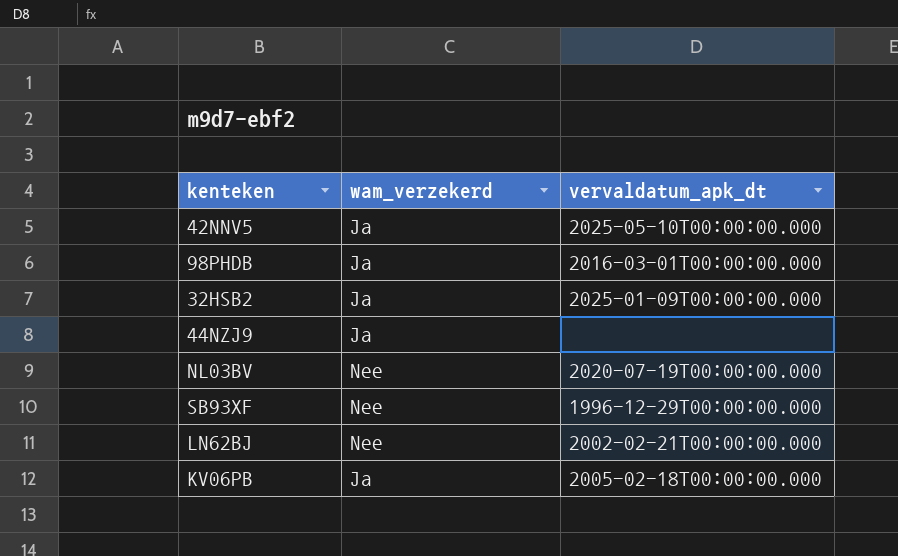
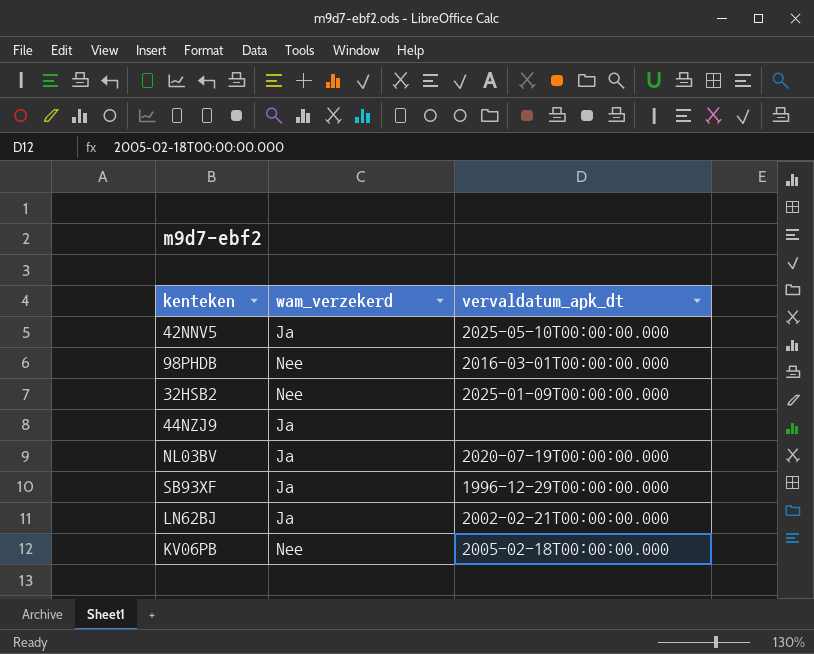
98PHDB | wam_verzekerd: Ja -> Nee
32HSB2 | wam_verzekerd: Ja -> Nee
NL03BV | wam_verzekerd: Nee -> Ja
SB93XF | wam_verzekerd: Nee -> Ja
LN62BJ | wam_verzekerd: Nee -> Ja
KV06PB | wam_verzekerd: Ja -> Nee

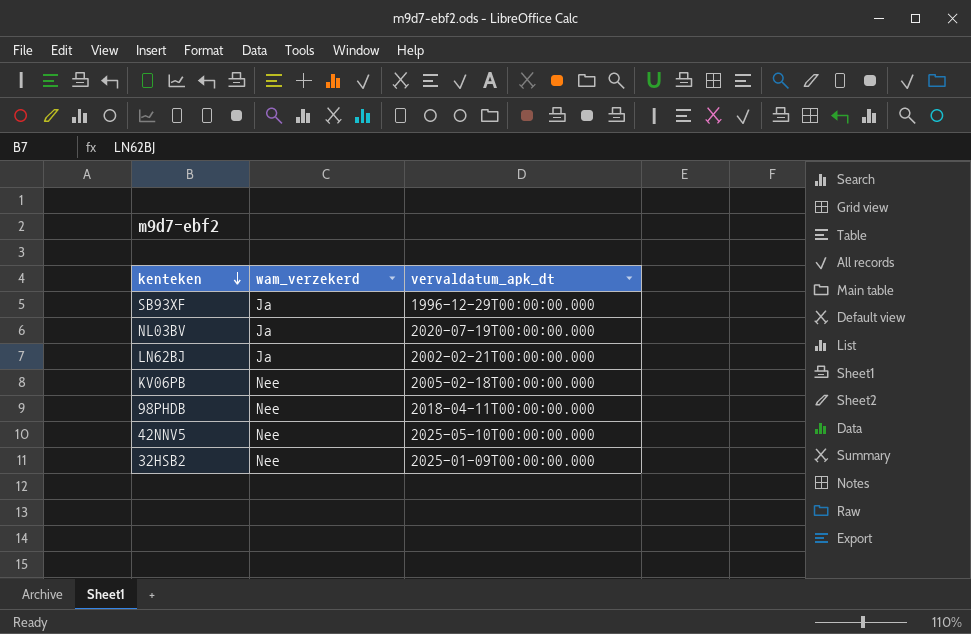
row order: none -> kenteken descending
row 44NZJ9: Ja | none -> none
98PHDB | vervaldatum_apk_dt: 2016-03-01T00:00:00.000 -> 2018-04-11T00:00:00.000
42NNV5 | wam_verzekerd: Ja -> Nee

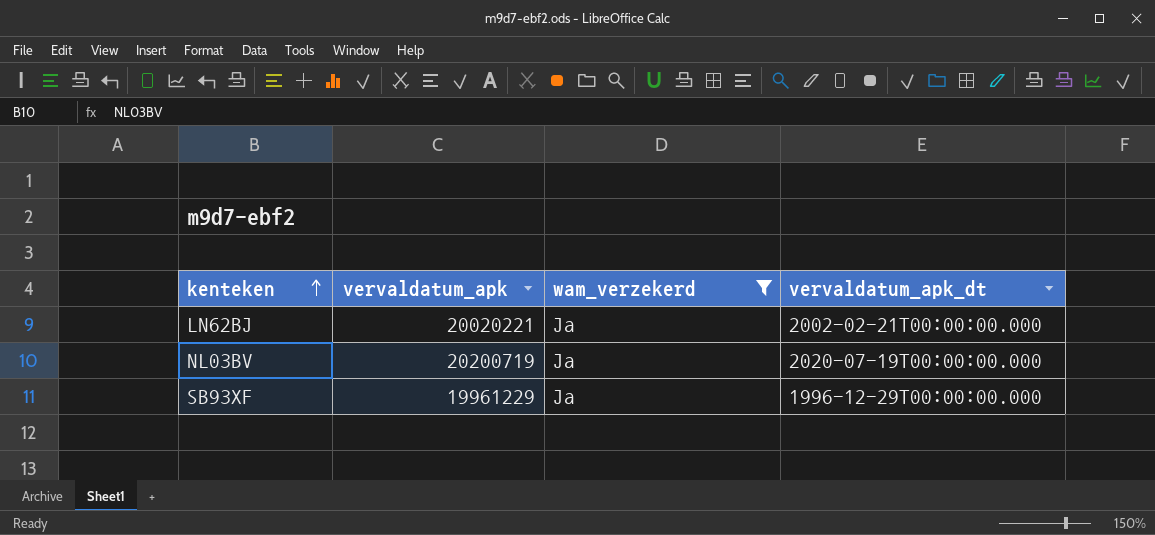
filter: none -> wam_verzekerd = Ja
row order: kenteken descending -> kenteken ascending
column vervaldatum_apk | position: none -> 2

